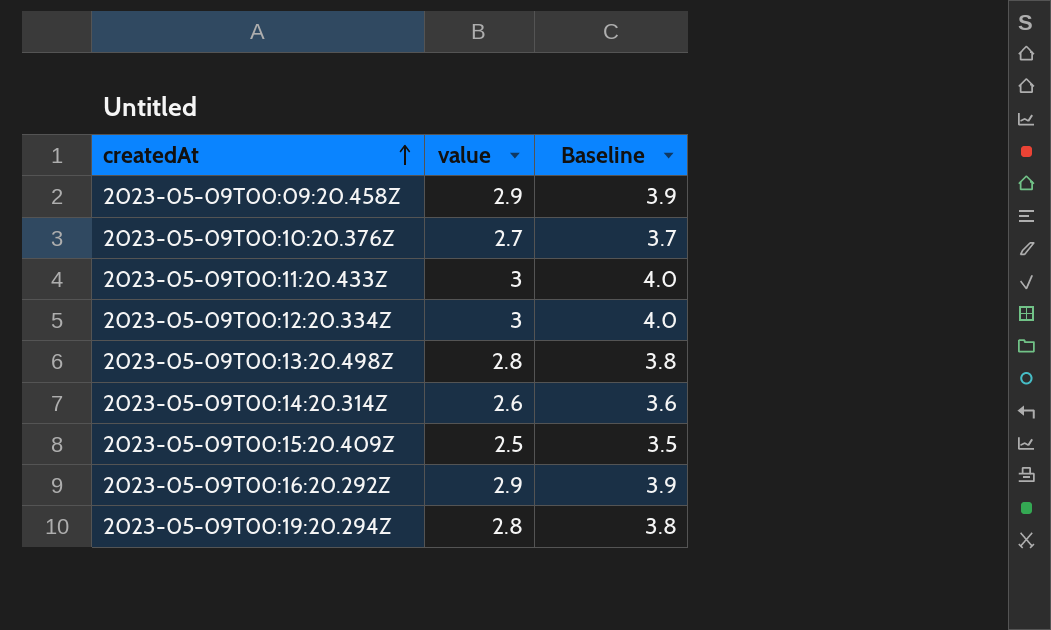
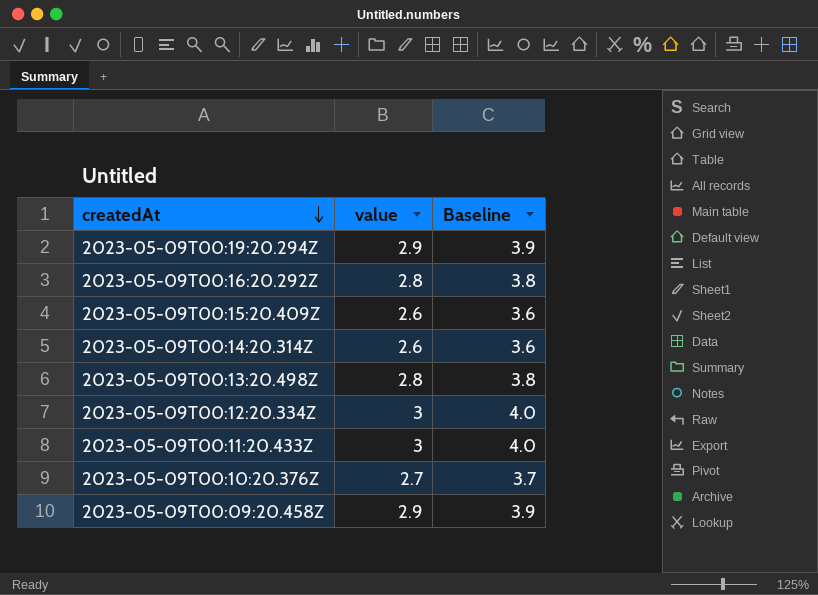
row order: createdAt ascending -> createdAt descending
2023-05-09T00:19:20.294Z | value: 2.8 -> 2.9
2023-05-09T00:19:20.294Z | Baseline: 3.8 -> 3.9
2023-05-09T00:16:20.292Z | value: 2.9 -> 2.8
2023-05-09T00:16:20.292Z | Baseline: 3.9 -> 3.8
2023-05-09T00:15:20.409Z | value: 2.5 -> 2.6
2023-05-09T00:15:20.409Z | Baseline: 3.5 -> 3.6

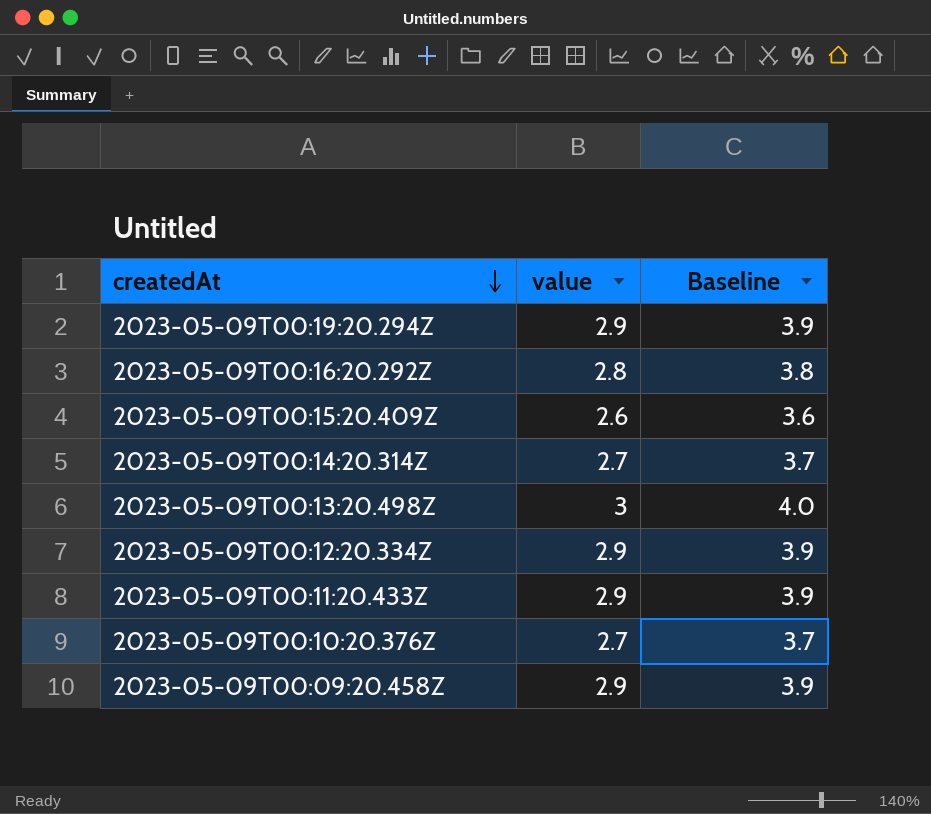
2023-05-09T00:14:20.314Z | value: 2.6 -> 2.7
2023-05-09T00:14:20.314Z | Baseline: 3.6 -> 3.7
2023-05-09T00:13:20.498Z | value: 2.8 -> 3
2023-05-09T00:13:20.498Z | Baseline: 3.8 -> 4.0
2023-05-09T00:12:20.334Z | value: 3 -> 2.9
2023-05-09T00:12:20.334Z | Baseline: 4.0 -> 3.9
2023-05-09T00:11:20.433Z | value: 3 -> 2.9
2023-05-09T00:11:20.433Z | Baseline: 4.0 -> 3.9

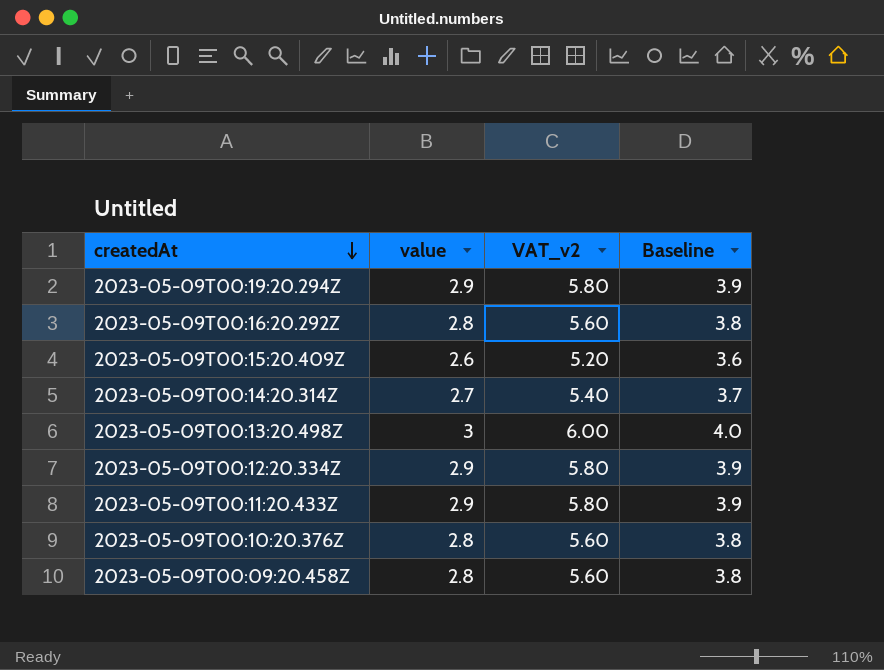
column VAT_v2 | formula: none -> [value] * 2
2023-05-09T00:10:20.376Z | value: 2.7 -> 2.8
2023-05-09T00:10:20.376Z | Baseline: 3.7 -> 3.8
2023-05-09T00:09:20.458Z | value: 2.9 -> 2.8
2023-05-09T00:09:20.458Z | Baseline: 3.9 -> 3.8

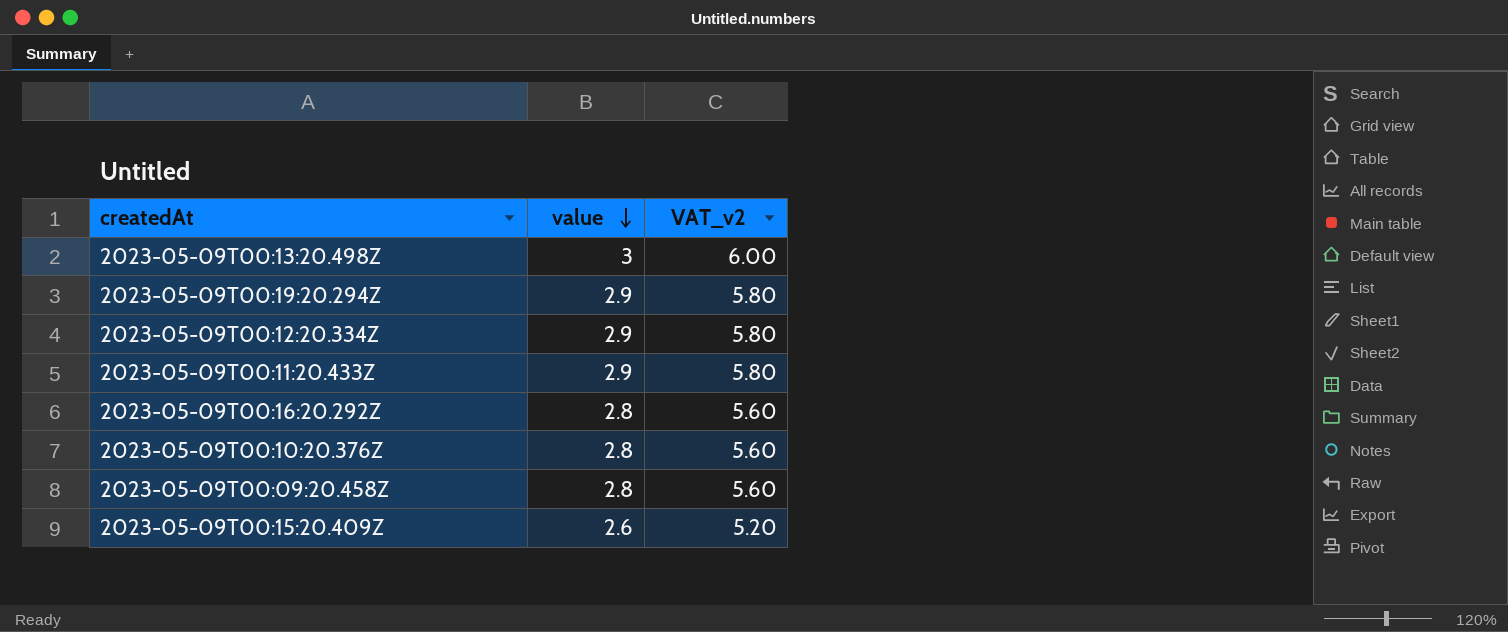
row order: createdAt descending -> value descending
column Baseline | formula: [value] + 1 -> none
row 2023-05-09T00:14:20.314Z: 2.7 | 5.40 | 3.7 -> none

